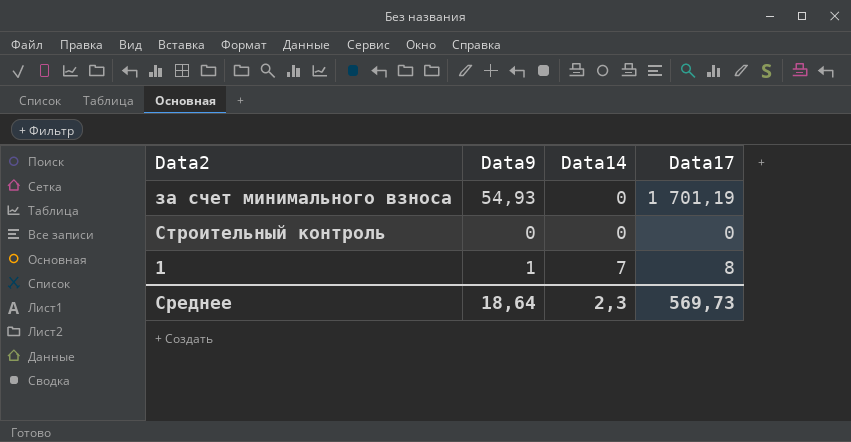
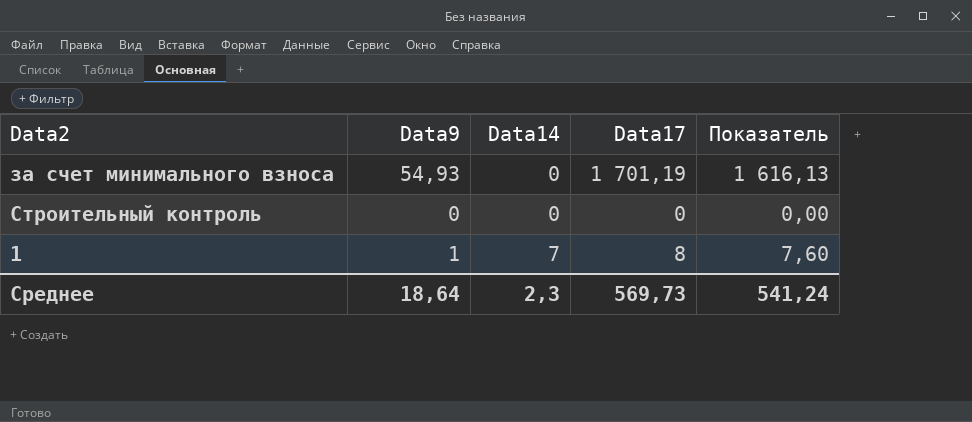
column Показатель | formula: none -> [Data17] * 0,95

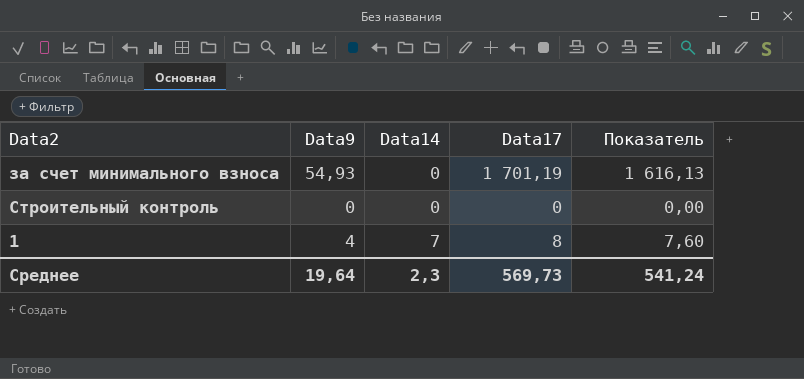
1 | Data9: 1 -> 4
Среднее | Data9: 18,64 -> 19,64

